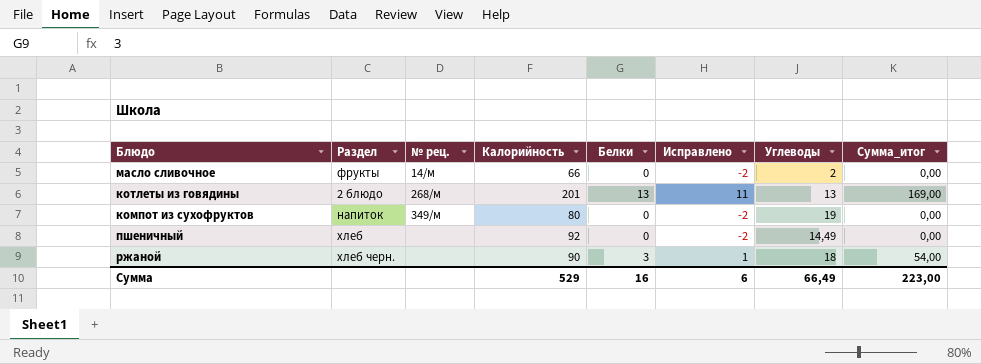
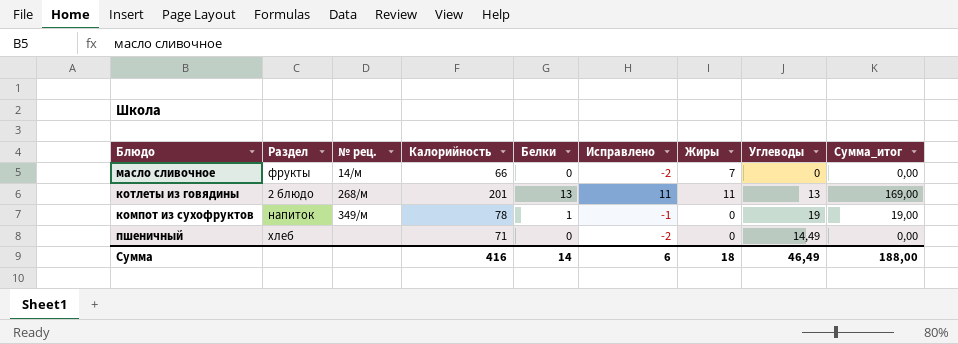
column Жиры | position: none -> 7
row ржаной: хлеб черн. | none | 90 | 3 | 1 | 18 | 54,00 -> none
масло сливочное | Углеводы: 2 -> 0
компот из сухофруктов | Калорийность: 80 -> 78
компот из сухофруктов | Белки: 0 -> 1
компот из сухофруктов | Исправлено: -2 -> -1
компот из сухофруктов | Сумма_итог: 0,00 -> 19,00
пшеничный | Калорийность: 92 -> 71
Сумма | Калорийность: 529 -> 416
Сумма | Белки: 16 -> 14
Сумма | Углеводы: 66,49 -> 46,49
Сумма | Сумма_итог: 223,00 -> 188,00

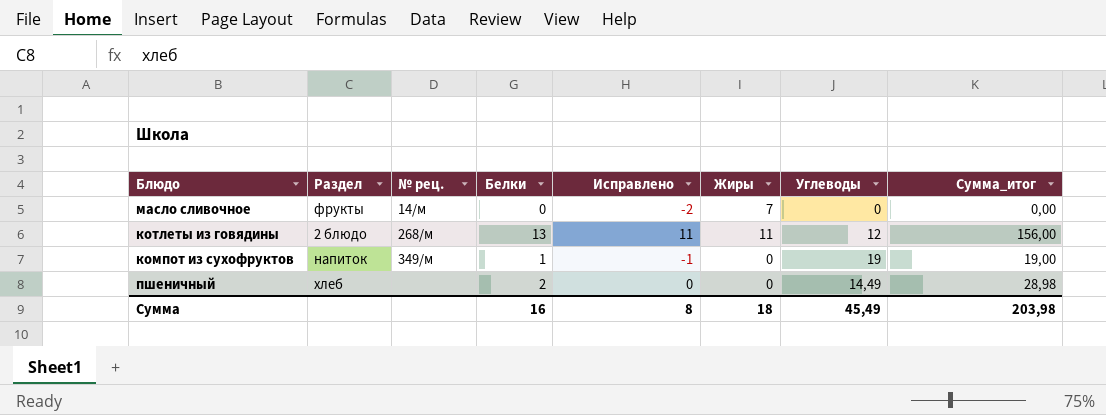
column Калорийность | position: 4 -> none
котлеты из говядины | Углеводы: 13 -> 12
котлеты из говядины | Сумма_итог: 169,00 -> 156,00
пшеничный | Белки: 0 -> 2
пшеничный | Исправлено: -2 -> 0
пшеничный | Сумма_итог: 0,00 -> 28,98
Сумма | Белки: 14 -> 16
Сумма | Исправлено: 6 -> 8
Сумма | Углеводы: 46,49 -> 45,49
Сумма | Сумма_итог: 188,00 -> 203,98

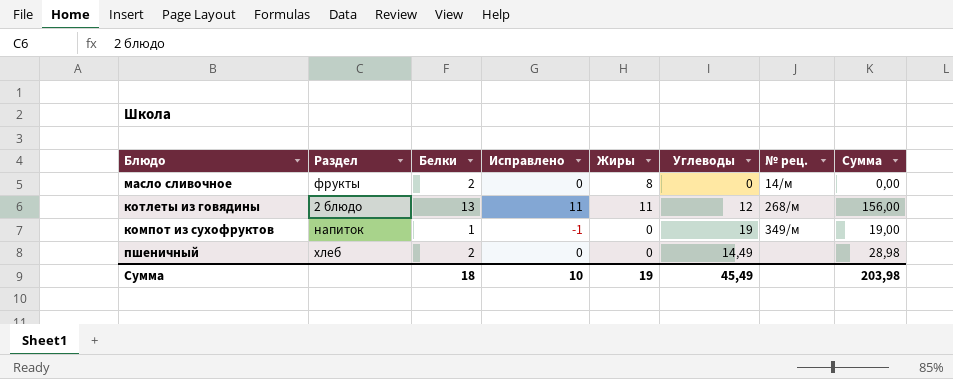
column № рец. | position: 3 -> 7
column name: Сумма_итог -> Сумма
масло сливочное | Белки: 0 -> 2
масло сливочное | Исправлено: -2 -> 0
масло сливочное | Жиры: 7 -> 8
Сумма | Белки: 16 -> 18
Сумма | Исправлено: 8 -> 10
Сумма | Жиры: 18 -> 19

